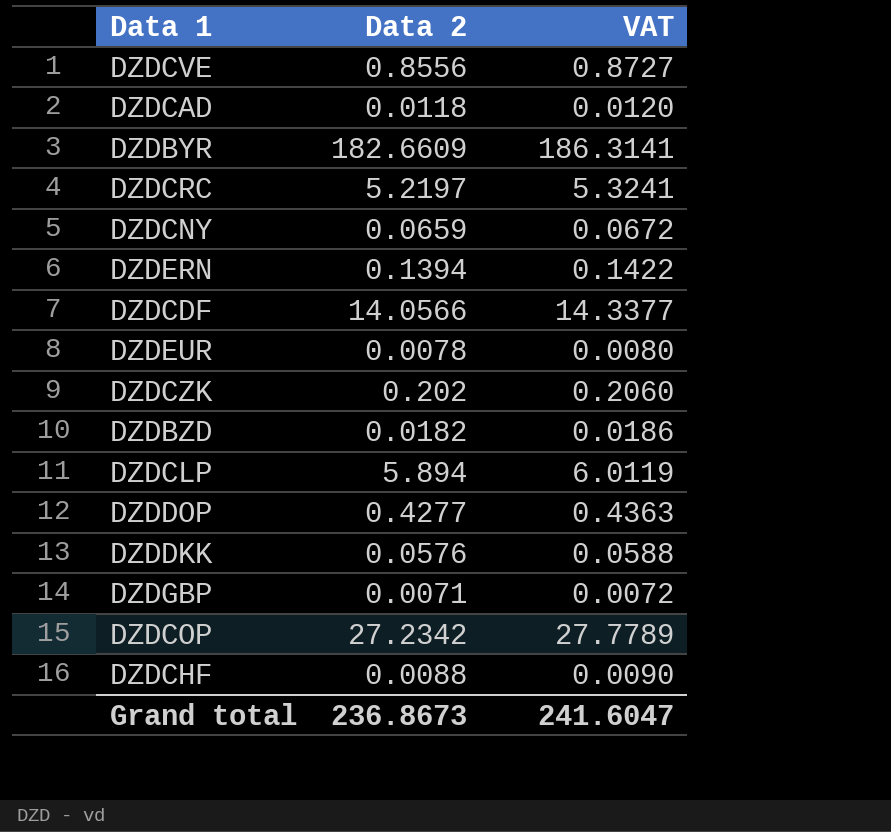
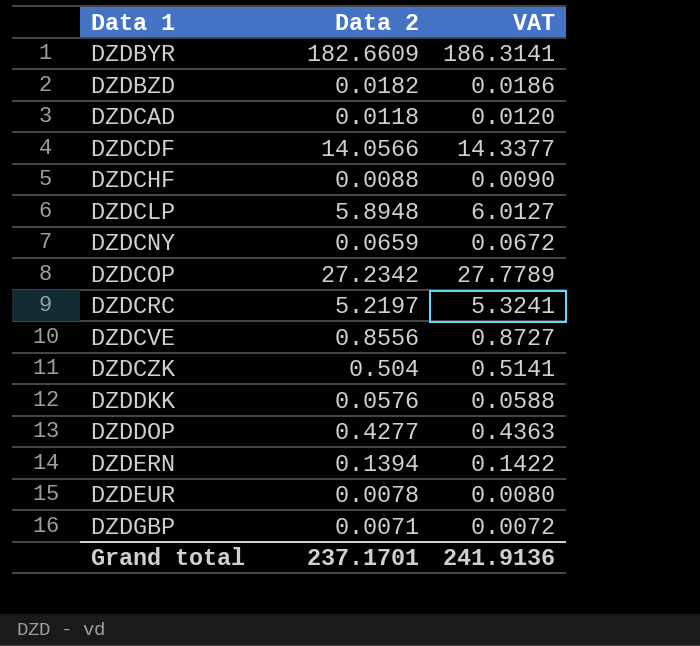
row order: none -> Data 1 ascending
DZDCLP | Data 2: 5.894 -> 5.8948
DZDCLP | VAT: 6.0119 -> 6.0127
DZDCZK | Data 2: 0.202 -> 0.504
DZDCZK | VAT: 0.2060 -> 0.5141
Grand total | Data 2: 236.8673 -> 237.1701
Grand total | VAT: 241.6047 -> 241.9136

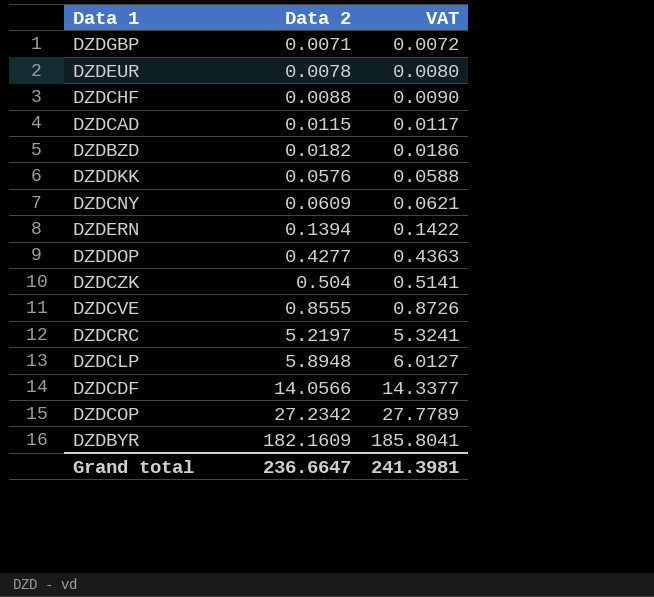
row order: Data 1 ascending -> Data 2 ascending
DZDCAD | Data 2: 0.0118 -> 0.0115
DZDCAD | VAT: 0.0120 -> 0.0117
DZDCNY | Data 2: 0.0659 -> 0.0609
DZDCNY | VAT: 0.0672 -> 0.0621
DZDCVE | Data 2: 0.8556 -> 0.8555
DZDCVE | VAT: 0.8727 -> 0.8726
DZDBYR | Data 2: 182.6609 -> 182.1609
DZDBYR | VAT: 186.3141 -> 185.8041
Grand total | Data 2: 237.1701 -> 236.6647
Grand total | VAT: 241.9136 -> 241.3981

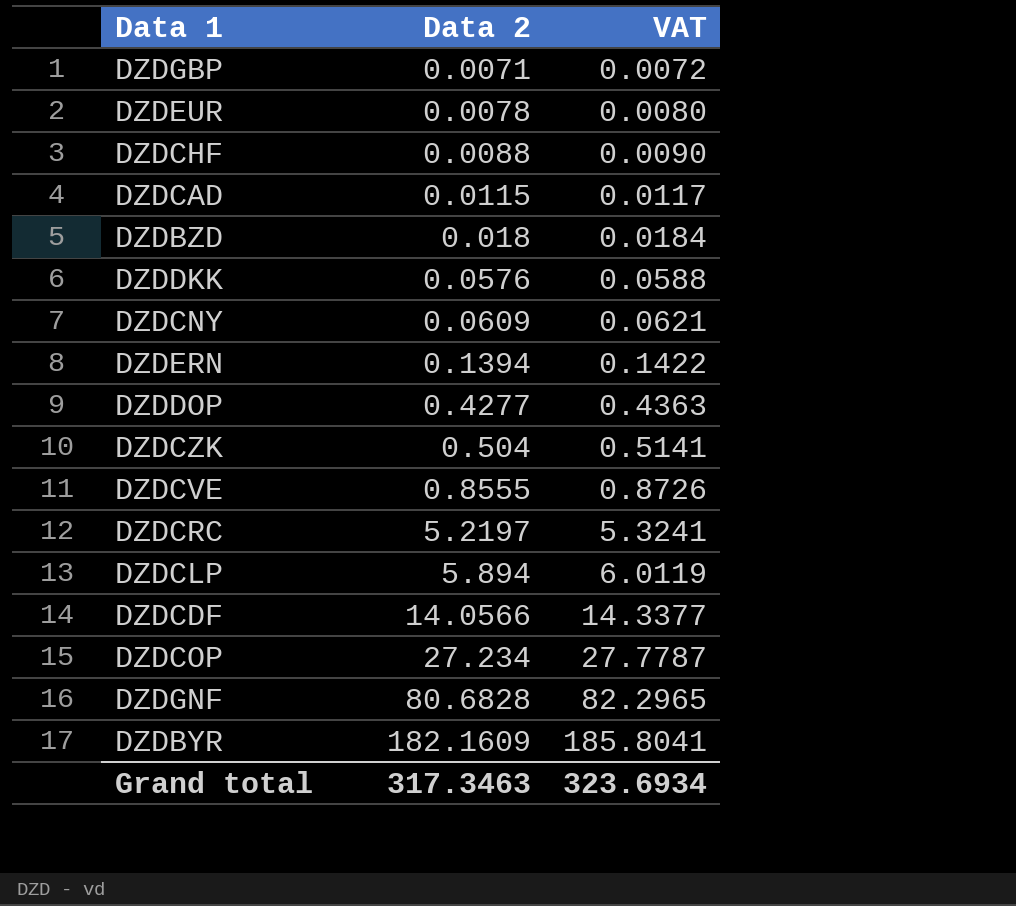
DZDBZD | Data 2: 0.0182 -> 0.018
DZDBZD | VAT: 0.0186 -> 0.0184
DZDCLP | Data 2: 5.8948 -> 5.894
DZDCLP | VAT: 6.0127 -> 6.0119
DZDCOP | Data 2: 27.2342 -> 27.234
DZDCOP | VAT: 27.7789 -> 27.7787
row DZDGNF: none -> 80.6828 | 82.2965
Grand total | Data 2: 236.6647 -> 317.3463
Grand total | VAT: 241.3981 -> 323.6934

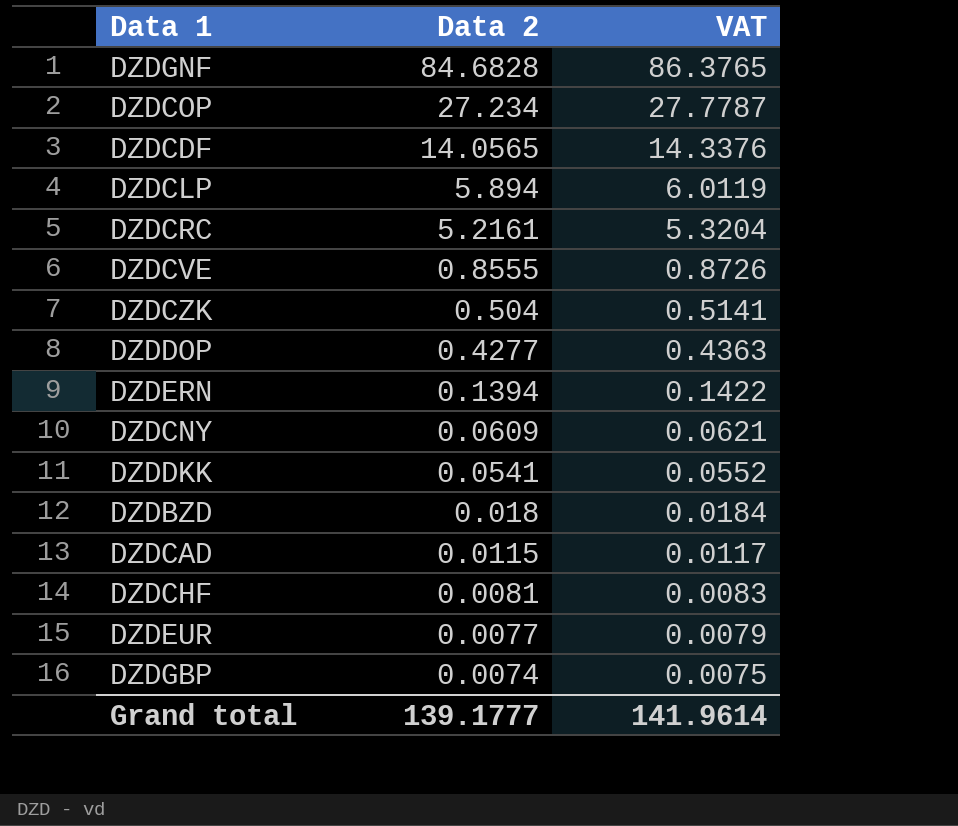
row order: Data 2 ascending -> Data 2 descending
row DZDBYR: 182.1609 | 185.8041 -> none
DZDGNF | Data 2: 80.6828 -> 84.6828
DZDGNF | VAT: 82.2965 -> 86.3765
DZDCDF | Data 2: 14.0566 -> 14.0565
DZDCDF | VAT: 14.3377 -> 14.3376
DZDCRC | Data 2: 5.2197 -> 5.2161
DZDCRC | VAT: 5.3241 -> 5.3204
DZDDKK | Data 2: 0.0576 -> 0.0541
DZDDKK | VAT: 0.0588 -> 0.0552
DZDCHF | Data 2: 0.0088 -> 0.0081
DZDCHF | VAT: 0.0090 -> 0.0083
DZDEUR | Data 2: 0.0078 -> 0.0077
DZDEUR | VAT: 0.0080 -> 0.0079
DZDGBP | Data 2: 0.0071 -> 0.0074
DZDGBP | VAT: 0.0072 -> 0.0075
Grand total | Data 2: 317.3463 -> 139.1777
Grand total | VAT: 323.6934 -> 141.9614

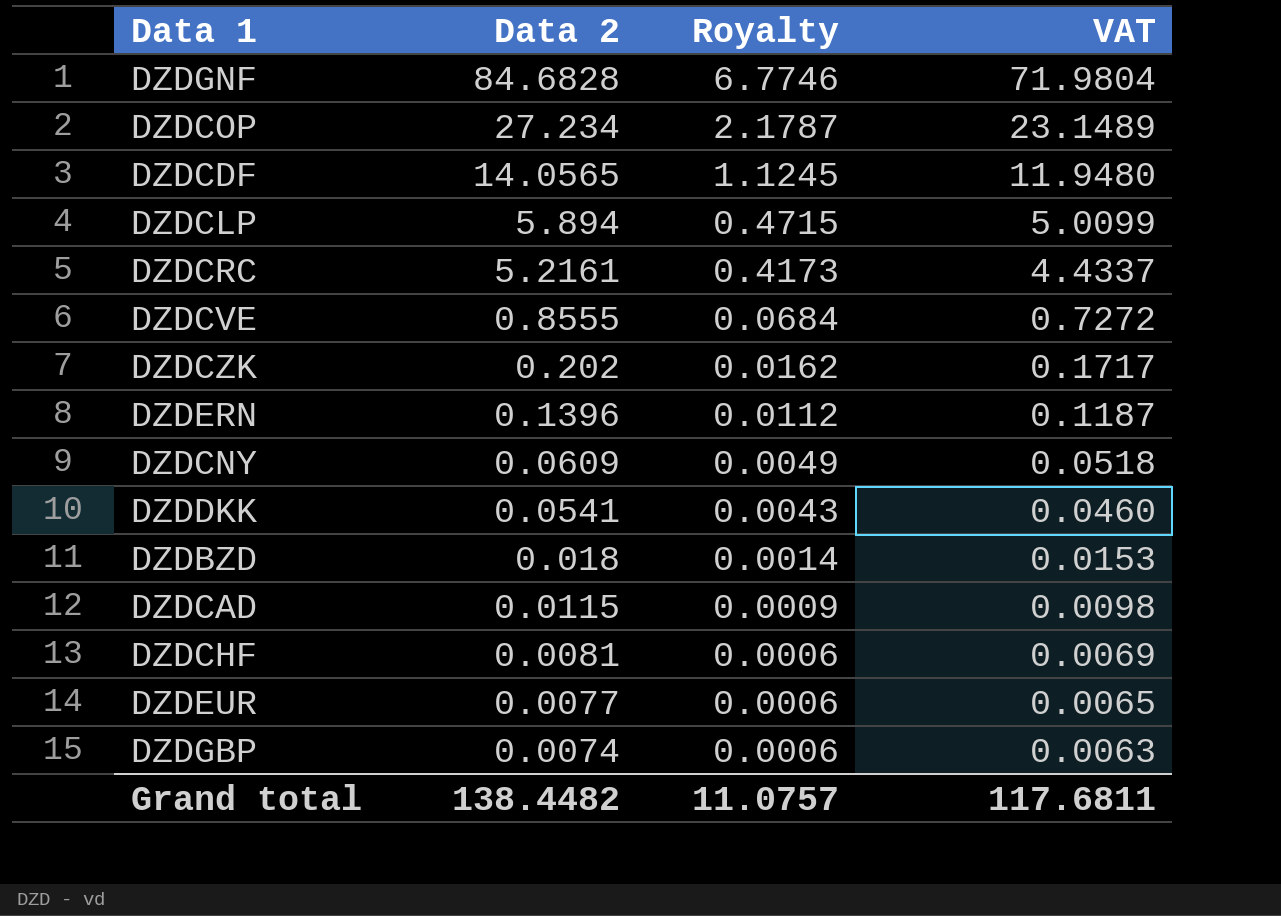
column Royalty | formula: none -> [Data 2] * 0.08
column VAT | formula: [Data 2] * 1.02 -> [Data 2] * 0.85
row DZDDOP: 0.4277 | 0.4363 -> none
DZDCZK | Data 2: 0.504 -> 0.202
DZDERN | Data 2: 0.1394 -> 0.1396
Grand total | Data 2: 139.1777 -> 138.4482
Grand total | VAT: 141.9614 -> 117.6811

